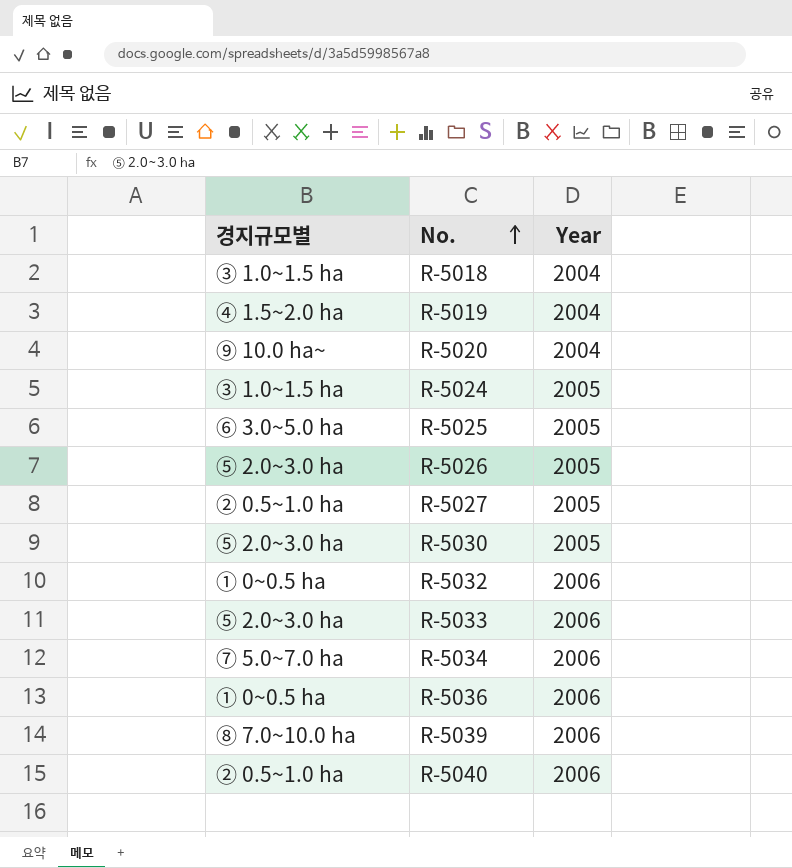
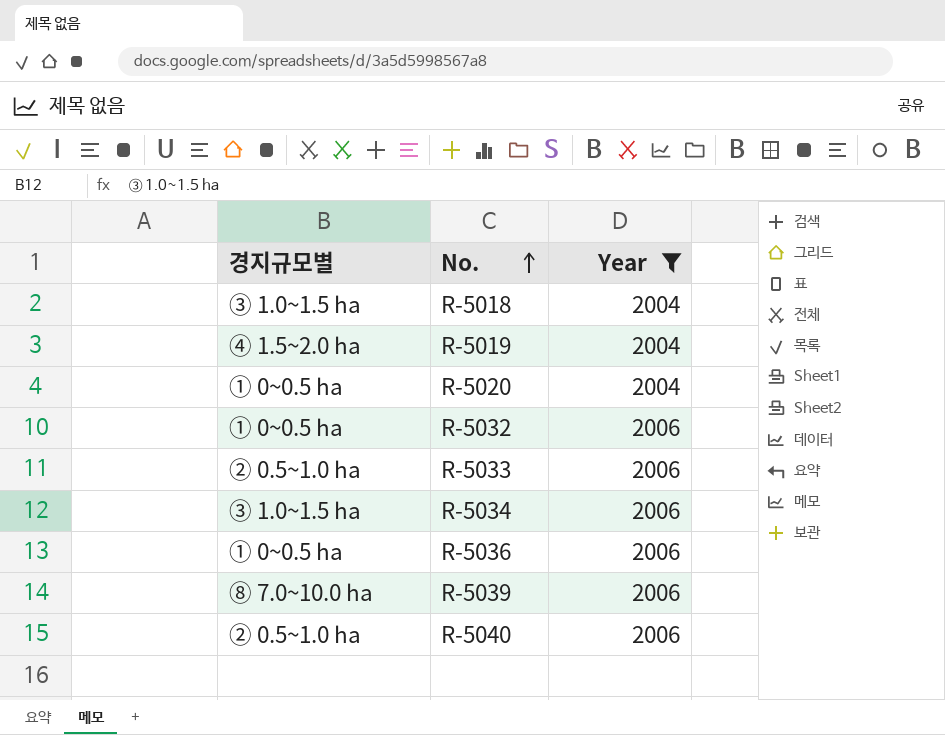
filter: none -> Year != 2005
R-5020 | 경지규모별: ⑨ 10.0 ha~ -> ① 0~0.5 ha
R-5033 | 경지규모별: ⑤ 2.0~3.0 ha -> ② 0.5~1.0 ha
R-5034 | 경지규모별: ⑦ 5.0~7.0 ha -> ③ 1.0~1.5 ha

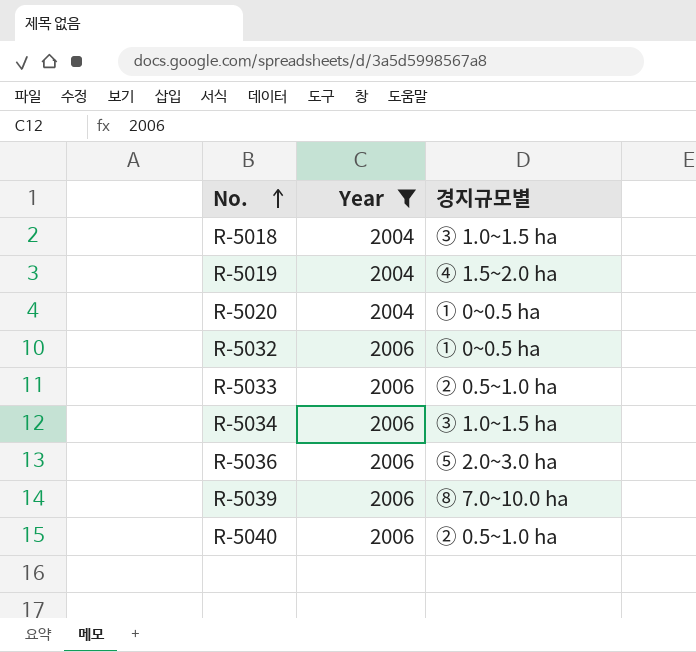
column 경지규모별 | position: 1 -> 3
R-5036 | 경지규모별: ① 0~0.5 ha -> ⑤ 2.0~3.0 ha

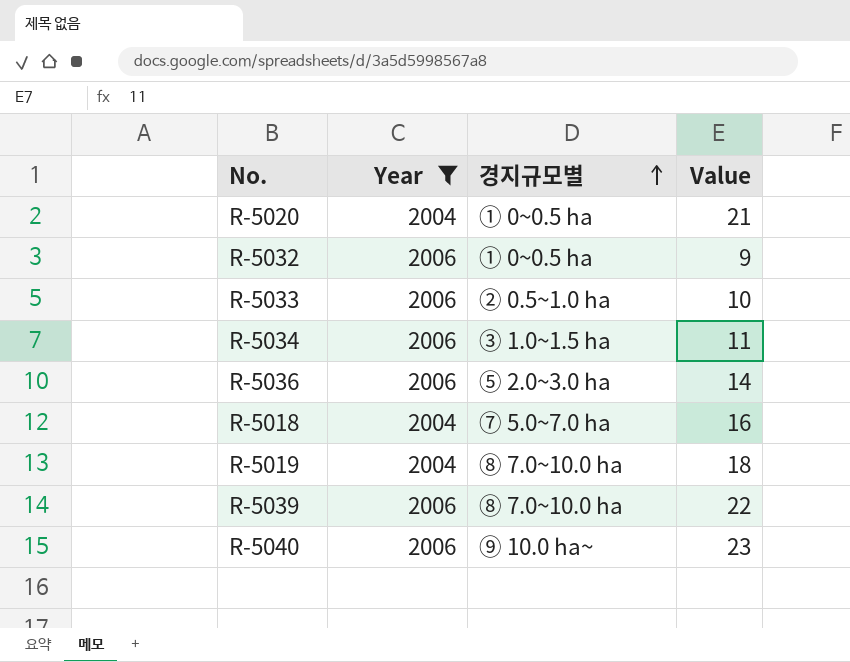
row order: No. ascending -> 경지규모별 ascending
column Value | position: none -> 4
R-5018 | 경지규모별: ③ 1.0~1.5 ha -> ⑦ 5.0~7.0 ha
R-5019 | 경지규모별: ④ 1.5~2.0 ha -> ⑧ 7.0~10.0 ha
R-5040 | 경지규모별: ② 0.5~1.0 ha -> ⑨ 10.0 ha~

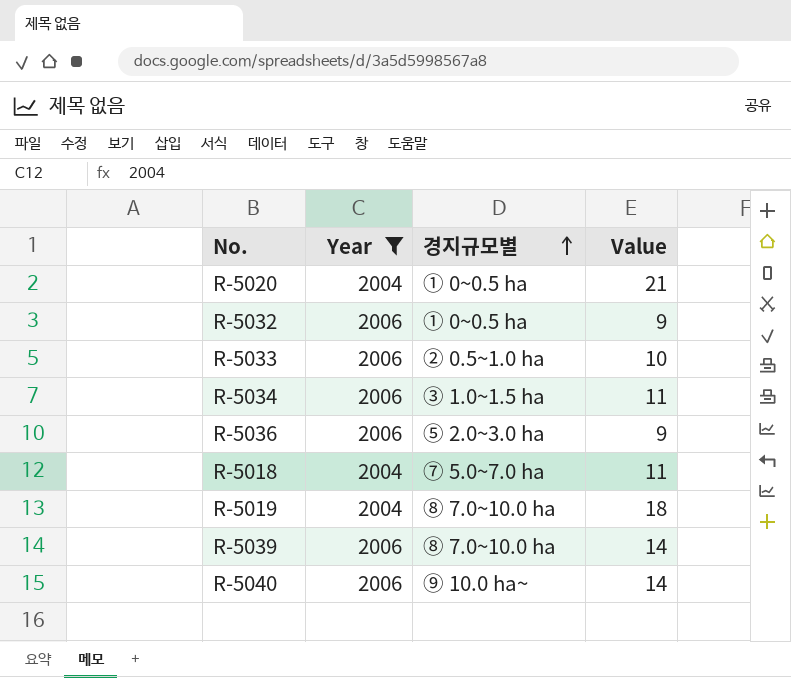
R-5036 | Value: 14 -> 9
R-5018 | Value: 16 -> 11
R-5039 | Value: 22 -> 14
R-5040 | Value: 23 -> 14

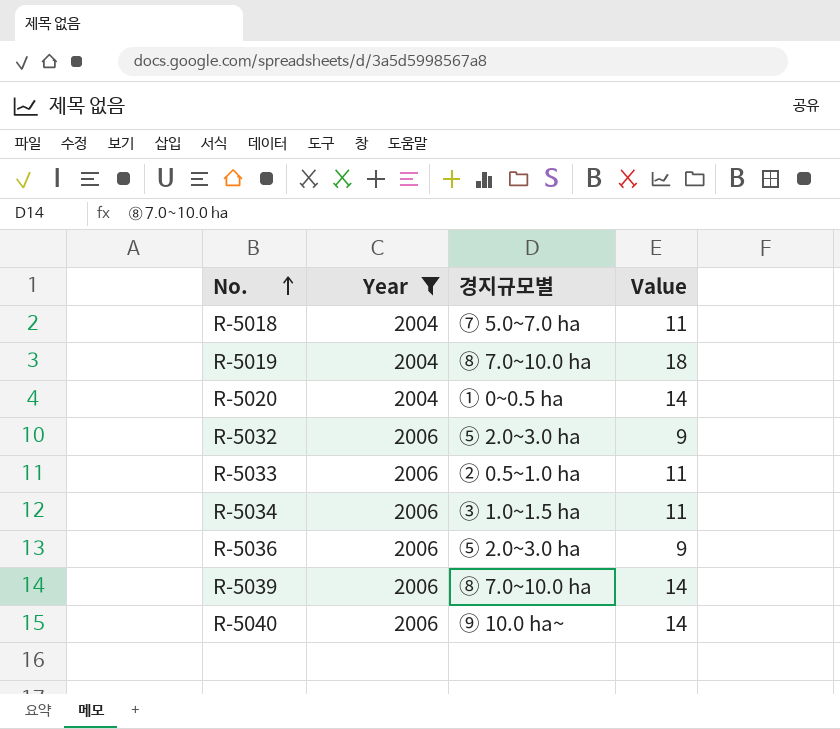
row order: 경지규모별 ascending -> No. ascending
R-5020 | Value: 21 -> 14
R-5032 | 경지규모별: ① 0~0.5 ha -> ⑤ 2.0~3.0 ha
R-5033 | Value: 10 -> 11

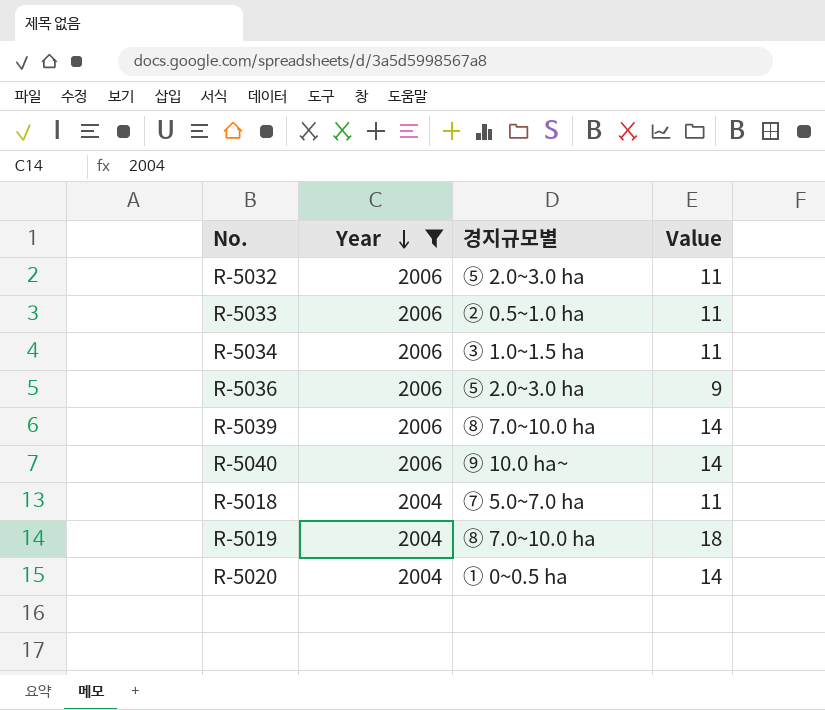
row order: No. ascending -> Year descending
R-5032 | Value: 9 -> 11

